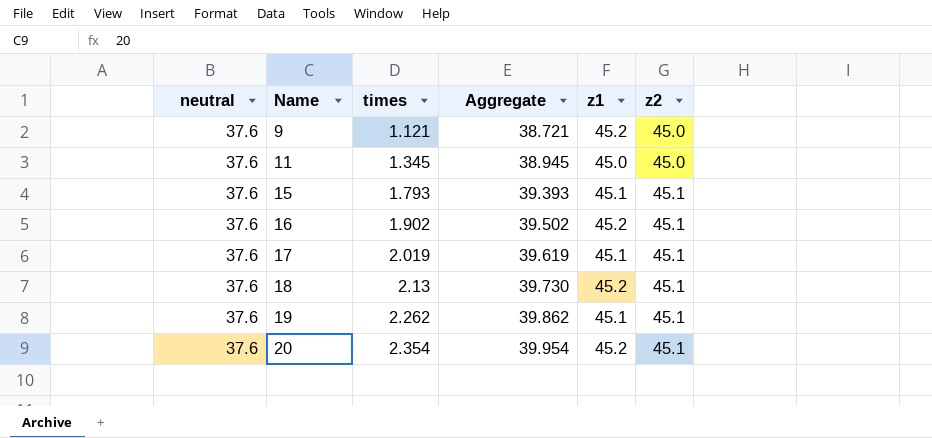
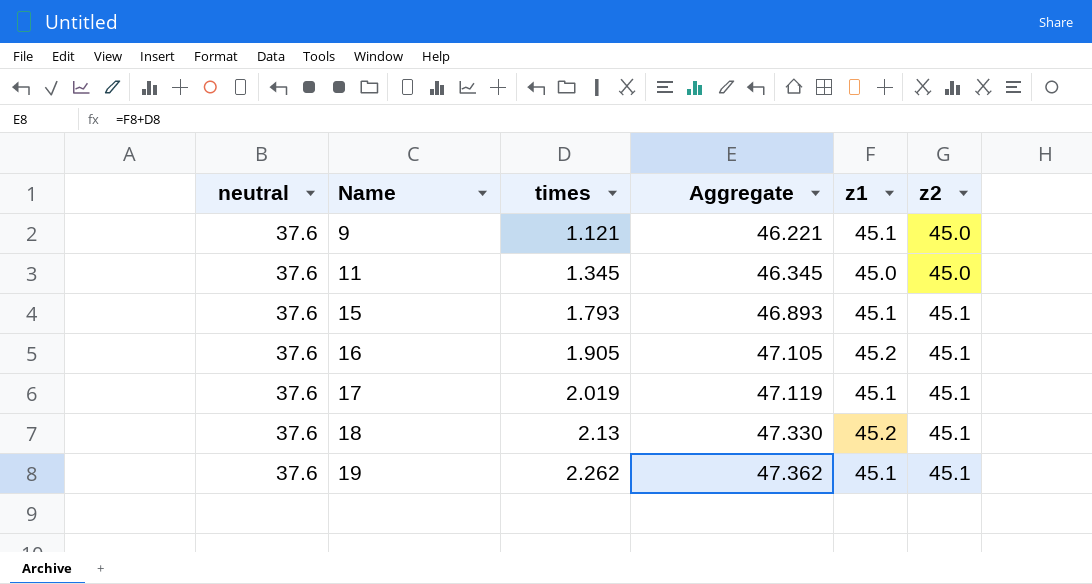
column Aggregate | formula: [neutral] + [times] -> [times] + [z1]
row 20: 37.6 | 2.354 | 39.954 | 45.2 | 45.1 -> none
9 | z1: 45.2 -> 45.1
16 | times: 1.902 -> 1.905

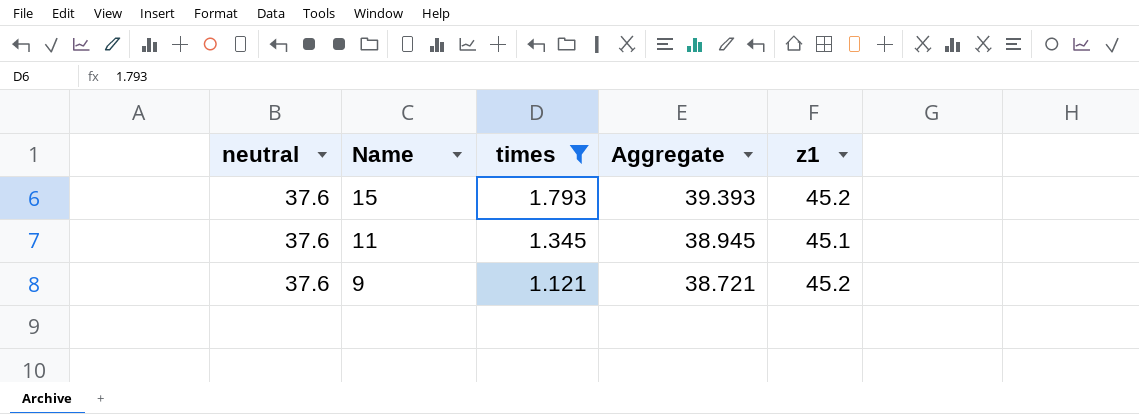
filter: none -> times <= 1.793
row order: Name ascending -> Name descending
column z2 | position: 6 -> none
column Aggregate | formula: [times] + [z1] -> [neutral] + [times]
15 | z1: 45.1 -> 45.2
11 | z1: 45.0 -> 45.1
9 | z1: 45.1 -> 45.2

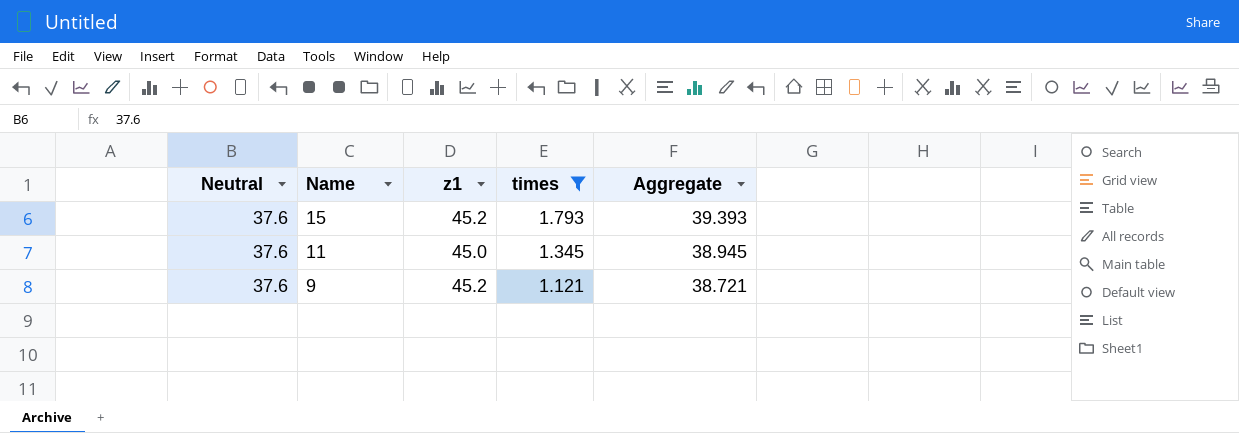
column name: neutral -> Neutral
column z1 | position: 5 -> 3
11 | z1: 45.1 -> 45.0

